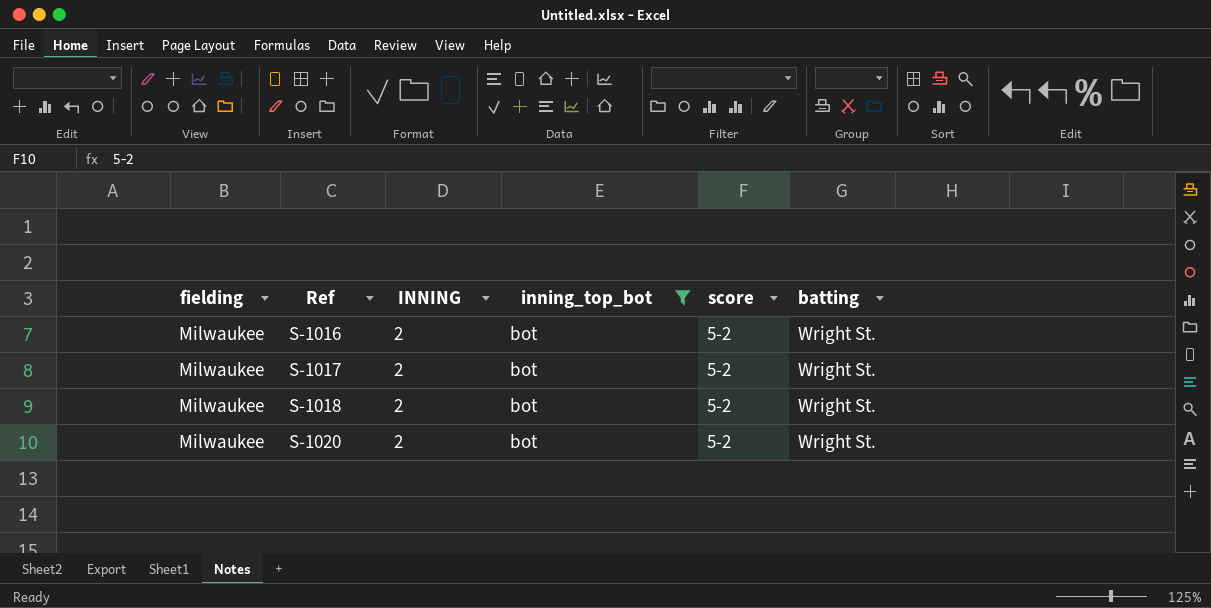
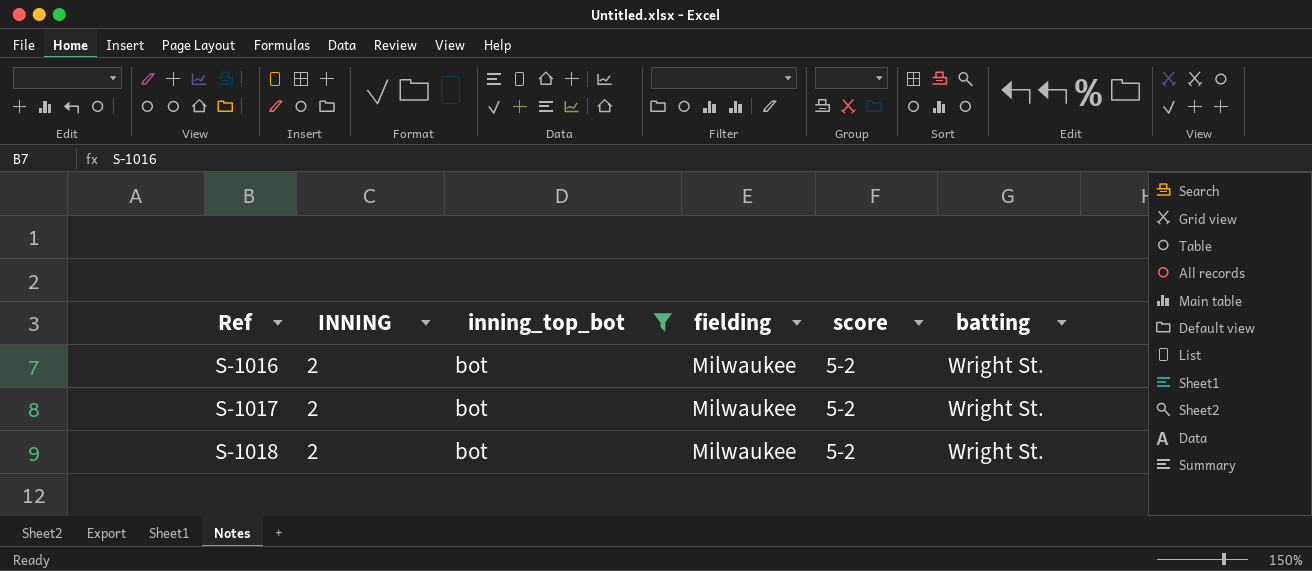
column fielding | position: 1 -> 4
row S-1020: Milwaukee | 2 | bot | 5-2 | Wright St. -> none

